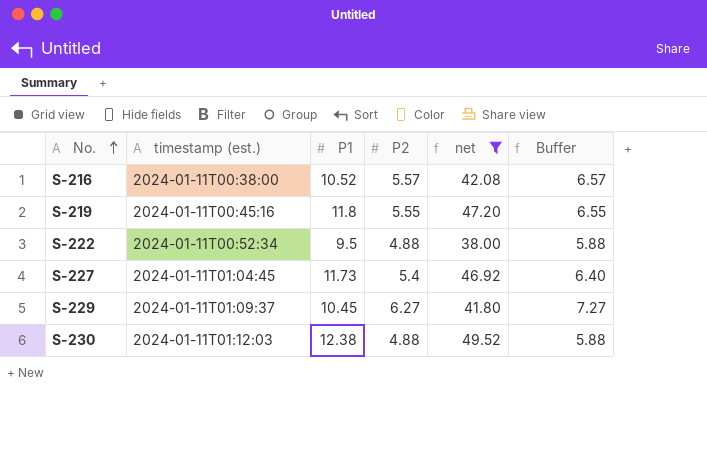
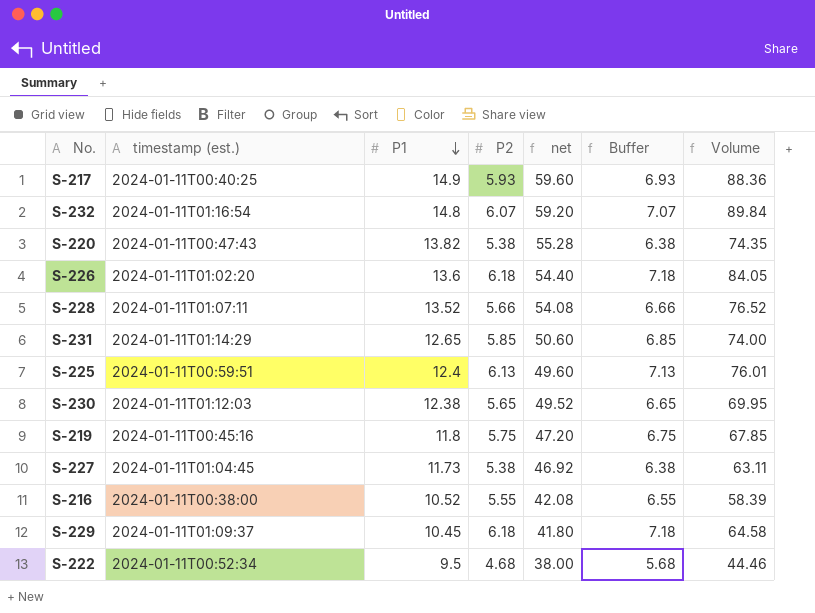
filter: net <= 49.52 -> none
row order: No. ascending -> P1 descending
column Volume | formula: none -> [P1] * [P2]
S-230 | P2: 4.88 -> 5.65
S-230 | Buffer: 5.88 -> 6.65
S-219 | P2: 5.55 -> 5.75
S-219 | Buffer: 6.55 -> 6.75
S-227 | P2: 5.4 -> 5.38
S-227 | Buffer: 6.40 -> 6.38
S-216 | P2: 5.57 -> 5.55
S-216 | Buffer: 6.57 -> 6.55
S-229 | P2: 6.27 -> 6.18
S-229 | Buffer: 7.27 -> 7.18
S-222 | P2: 4.88 -> 4.68
S-222 | Buffer: 5.88 -> 5.68

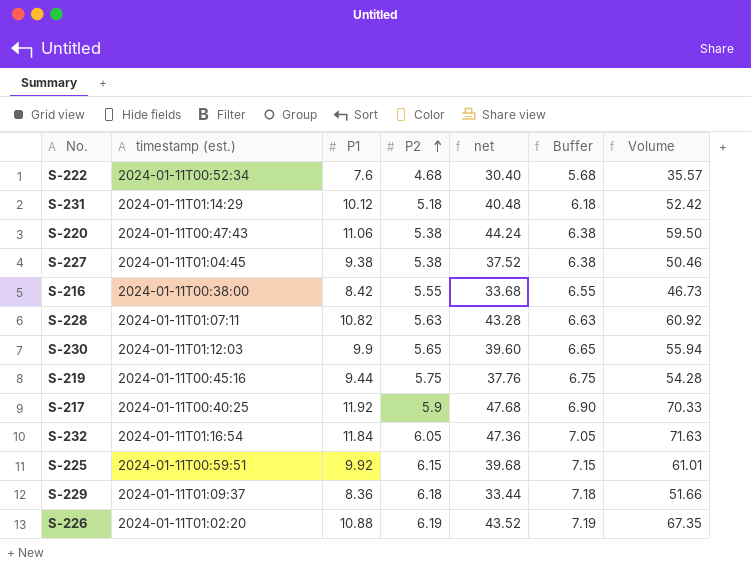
row order: P1 descending -> P2 ascending
S-222 | P1: 9.5 -> 7.6
S-222 | net: 38.00 -> 30.40
S-222 | Volume: 44.46 -> 35.57
S-231 | P1: 12.65 -> 10.12
S-231 | P2: 5.85 -> 5.18
S-231 | net: 50.60 -> 40.48
S-231 | Buffer: 6.85 -> 6.18
S-231 | Volume: 74.00 -> 52.42
S-220 | P1: 13.82 -> 11.06
S-220 | net: 55.28 -> 44.24
S-220 | Volume: 74.35 -> 59.50
S-227 | P1: 11.73 -> 9.38
S-227 | net: 46.92 -> 37.52
S-227 | Volume: 63.11 -> 50.46
S-216 | P1: 10.52 -> 8.42
S-216 | net: 42.08 -> 33.68
S-216 | Volume: 58.39 -> 46.73
S-228 | P1: 13.52 -> 10.82
S-228 | P2: 5.66 -> 5.63
S-228 | net: 54.08 -> 43.28
S-228 | Buffer: 6.66 -> 6.63
S-228 | Volume: 76.52 -> 60.92
S-230 | P1: 12.38 -> 9.9
S-230 | net: 49.52 -> 39.60
S-230 | Volume: 69.95 -> 55.94
S-219 | P1: 11.8 -> 9.44
S-219 | net: 47.20 -> 37.76
S-219 | Volume: 67.85 -> 54.28
S-217 | P1: 14.9 -> 11.92
S-217 | P2: 5.93 -> 5.9
S-217 | net: 59.60 -> 47.68
S-217 | Buffer: 6.93 -> 6.90
S-217 | Volume: 88.36 -> 70.33
S-232 | P1: 14.8 -> 11.84
S-232 | P2: 6.07 -> 6.05
S-232 | net: 59.20 -> 47.36
S-232 | Buffer: 7.07 -> 7.05
S-232 | Volume: 89.84 -> 71.63
S-225 | P1: 12.4 -> 9.92
S-225 | P2: 6.13 -> 6.15
S-225 | net: 49.60 -> 39.68
S-225 | Buffer: 7.13 -> 7.15
S-225 | Volume: 76.01 -> 61.01
S-229 | P1: 10.45 -> 8.36
S-229 | net: 41.80 -> 33.44
S-229 | Volume: 64.58 -> 51.66
S-226 | P1: 13.6 -> 10.88
S-226 | P2: 6.18 -> 6.19
S-226 | net: 54.40 -> 43.52
S-226 | Buffer: 7.18 -> 7.19
S-226 | Volume: 84.05 -> 67.35

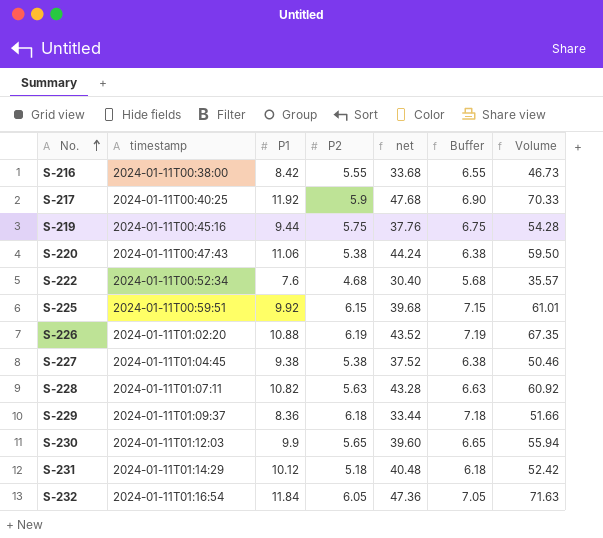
row order: P2 ascending -> No. ascending
column name: timestamp (est.) -> timestamp

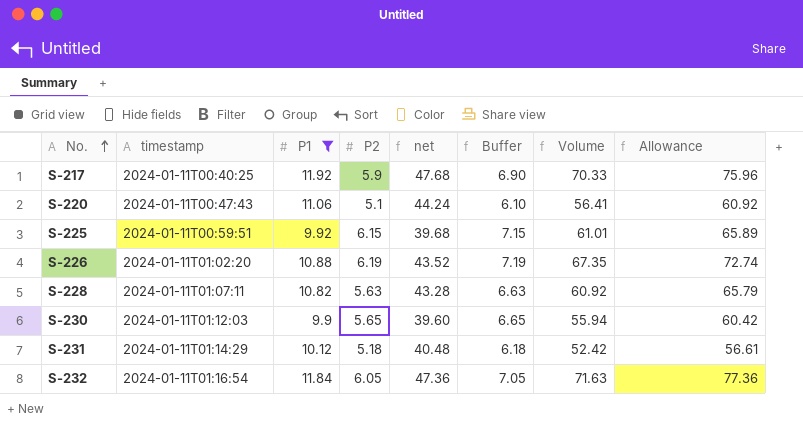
filter: none -> P1 >= 9.9
column Allowance | formula: none -> [Volume] * 1.08
S-220 | P2: 5.38 -> 5.1
S-220 | Buffer: 6.38 -> 6.10
S-220 | Volume: 59.50 -> 56.41

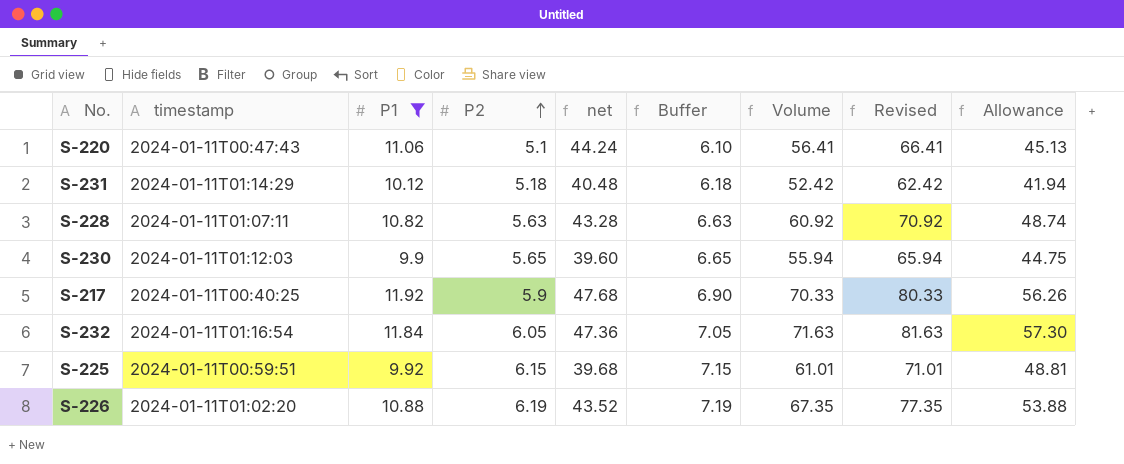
row order: No. ascending -> P2 ascending
column Revised | formula: none -> [Volume] + 10
column Allowance | formula: [Volume] * 1.08 -> [Volume] * 0.8

